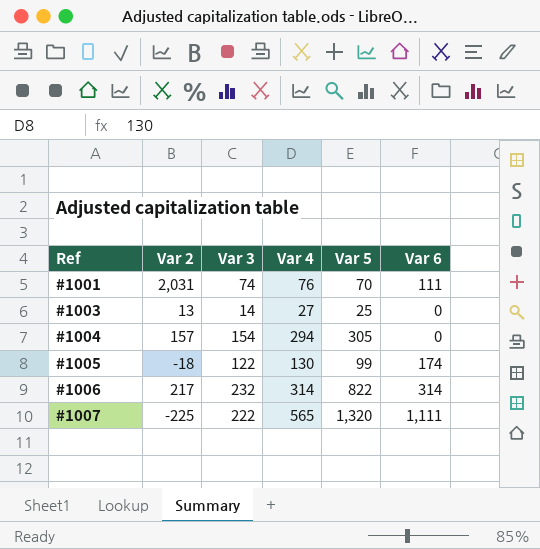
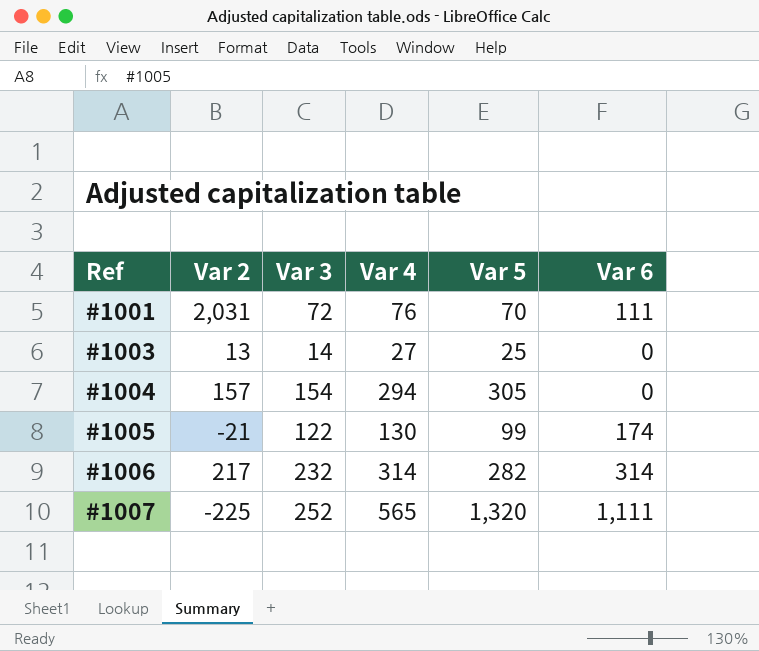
#1001 | Var 3: 74 -> 72
#1005 | Var 2: -18 -> -21
#1006 | Var 5: 822 -> 282
#1007 | Var 3: 222 -> 252

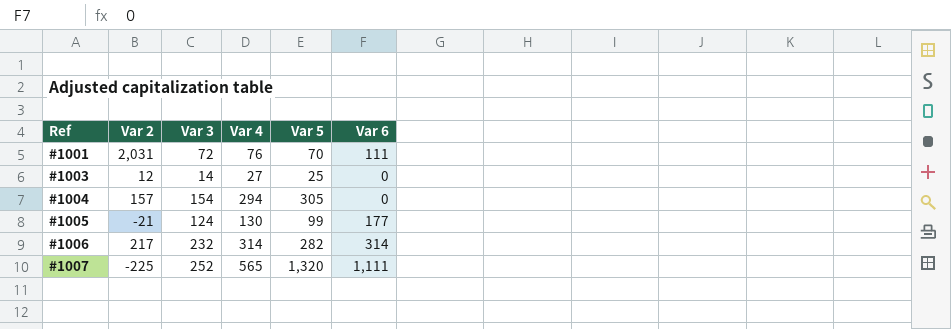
#1003 | Var 2: 13 -> 12
#1005 | Var 3: 122 -> 124
#1005 | Var 6: 174 -> 177

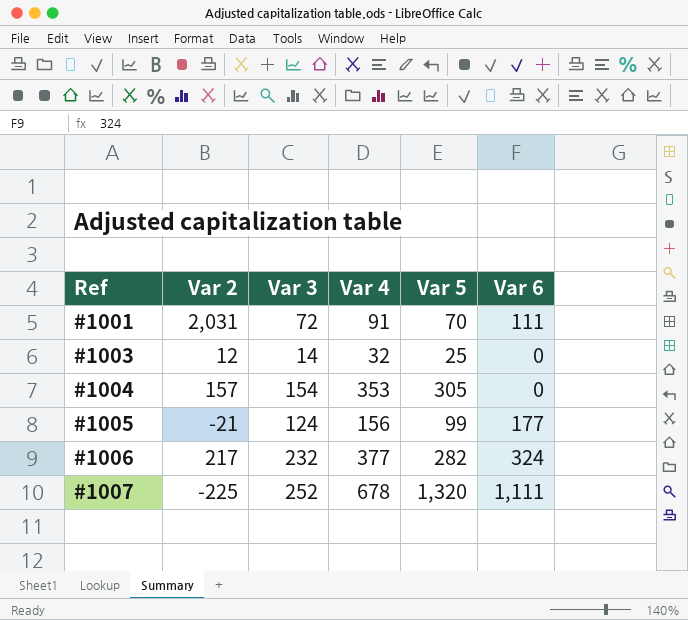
#1001 | Var 4: 76 -> 91
#1003 | Var 4: 27 -> 32
#1004 | Var 4: 294 -> 353
#1005 | Var 4: 130 -> 156
#1006 | Var 4: 314 -> 377
#1006 | Var 6: 314 -> 324
#1007 | Var 4: 565 -> 678

